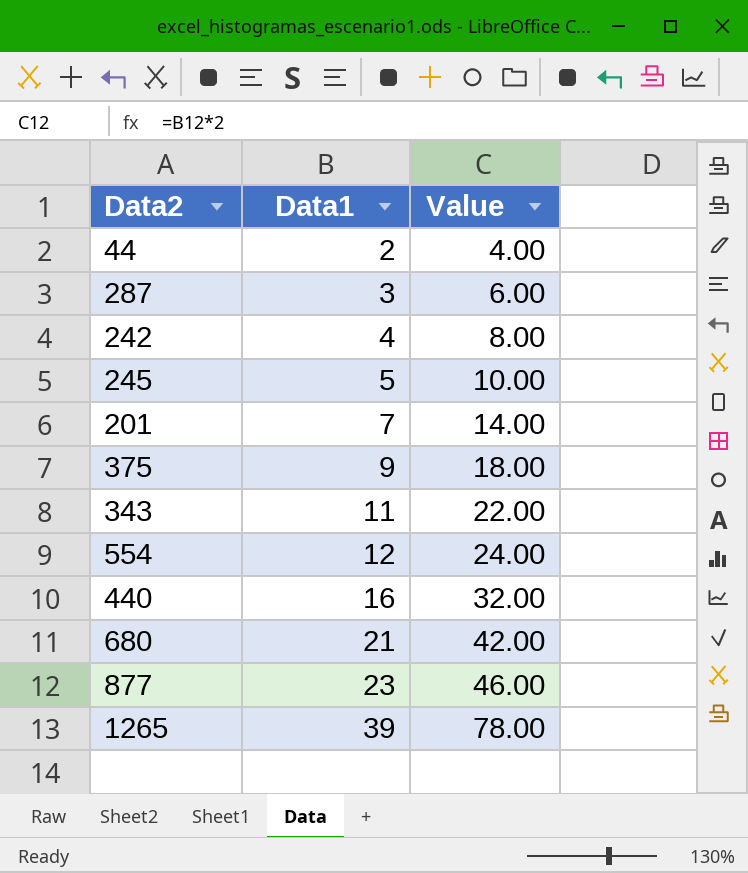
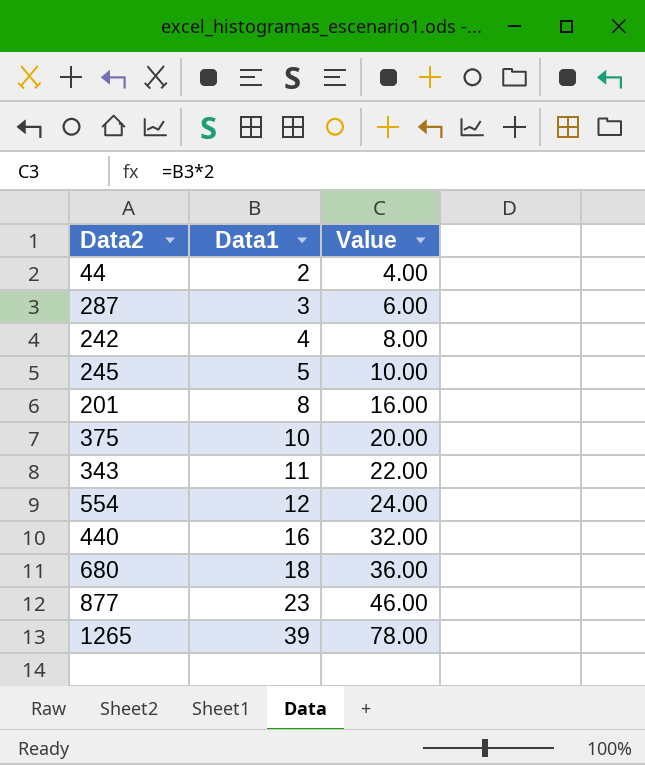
201 | Data1: 7 -> 8
201 | Value: 14.00 -> 16.00
375 | Data1: 9 -> 10
375 | Value: 18.00 -> 20.00
680 | Data1: 21 -> 18
680 | Value: 42.00 -> 36.00

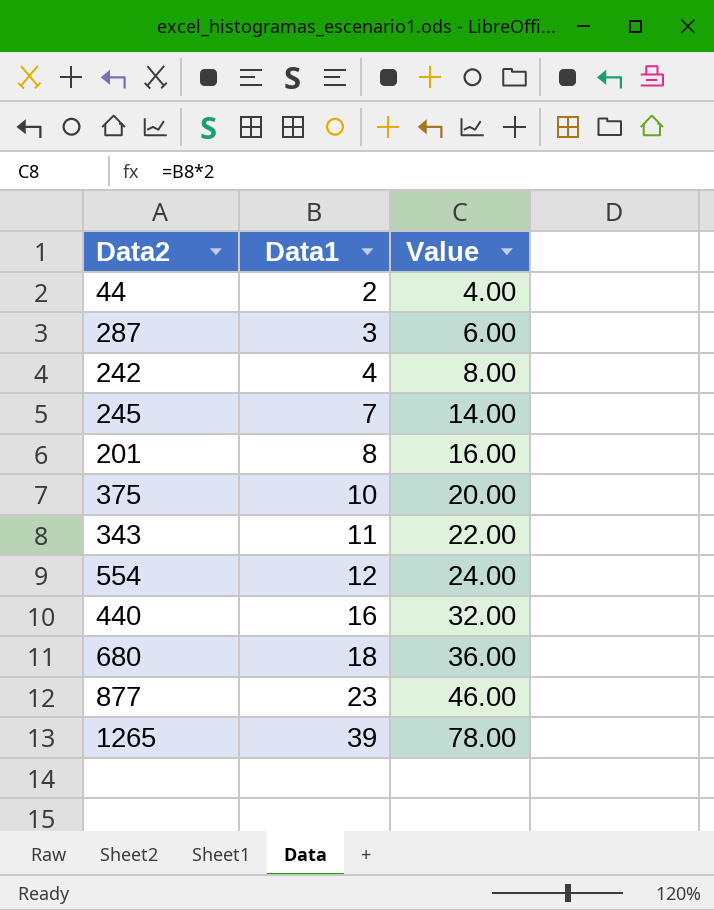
245 | Data1: 5 -> 7
245 | Value: 10.00 -> 14.00

